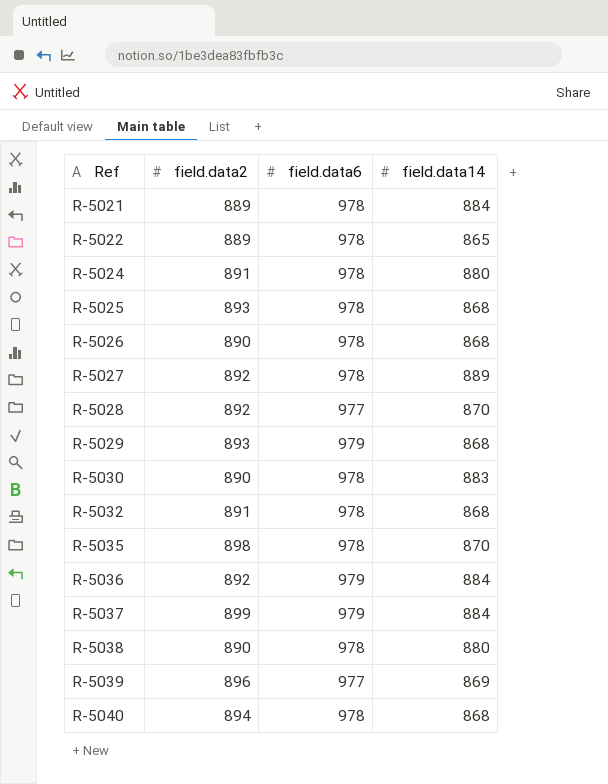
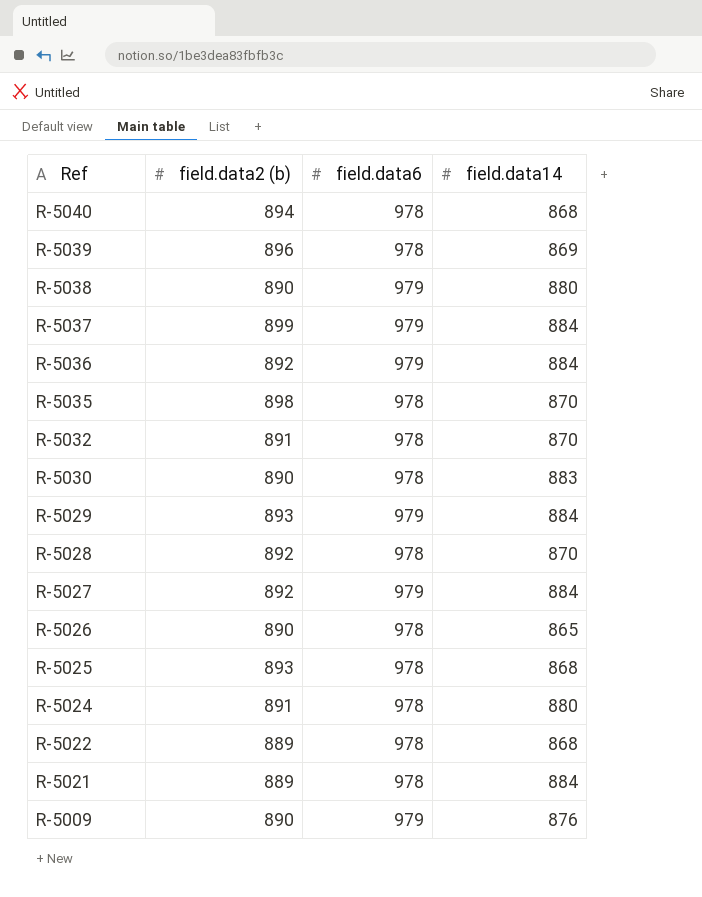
row order: Ref ascending -> Ref descending
column name: field.data2 -> field.data2 (b)
R-5039 | field.data6: 977 -> 978
R-5038 | field.data6: 978 -> 979
R-5032 | field.data14: 868 -> 870
R-5029 | field.data14: 868 -> 884
R-5028 | field.data6: 977 -> 978
R-5027 | field.data6: 978 -> 979
R-5027 | field.data14: 889 -> 884
R-5026 | field.data14: 868 -> 865
R-5022 | field.data14: 865 -> 868
row R-5009: none -> 890 | 979 | 876

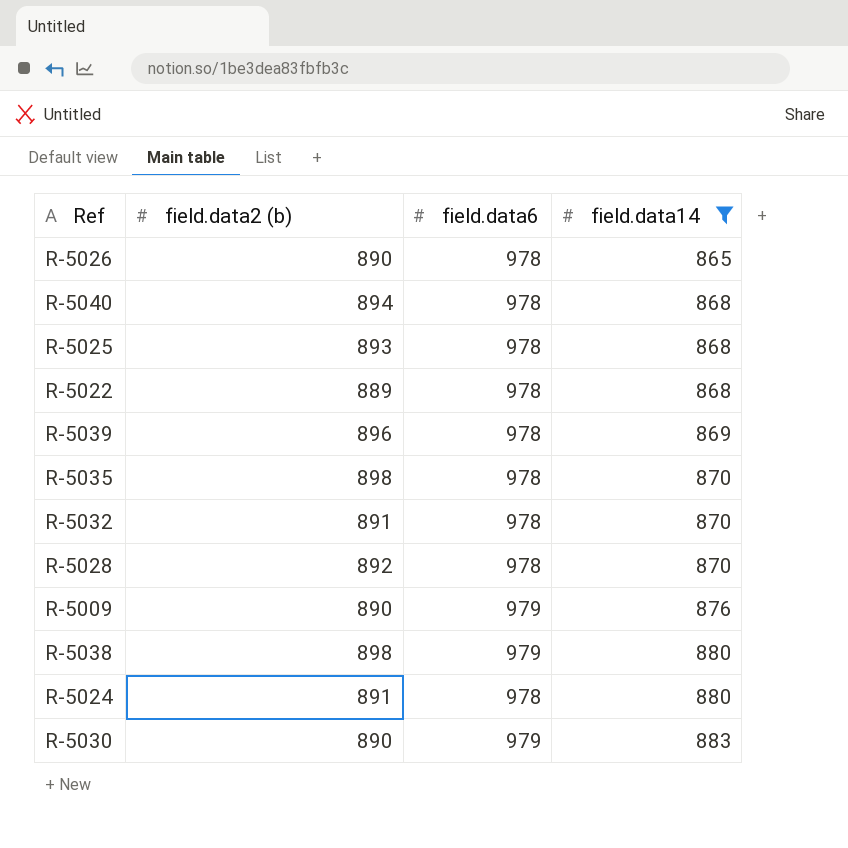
filter: none -> field.data14 != 884
row order: Ref descending -> field.data14 ascending
R-5038 | field.data2 (b): 890 -> 898
R-5030 | field.data6: 978 -> 979

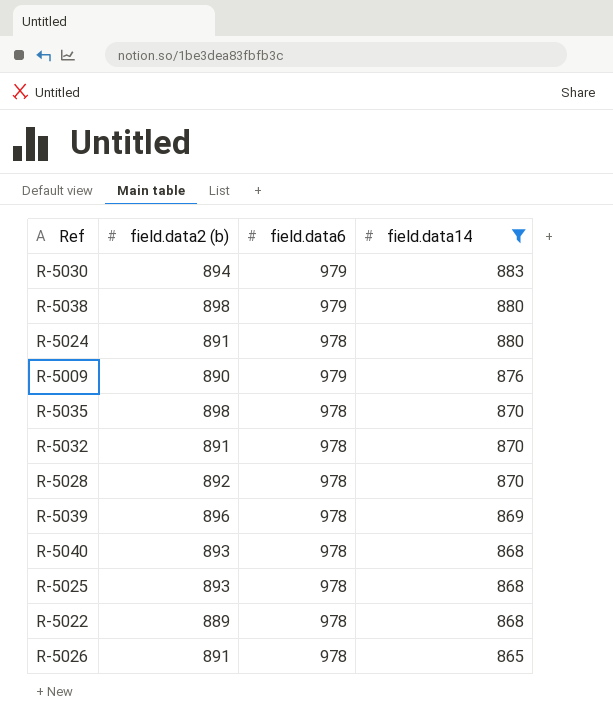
row order: field.data14 ascending -> field.data14 descending
R-5030 | field.data2 (b): 890 -> 894
R-5040 | field.data2 (b): 894 -> 893
R-5026 | field.data2 (b): 890 -> 891

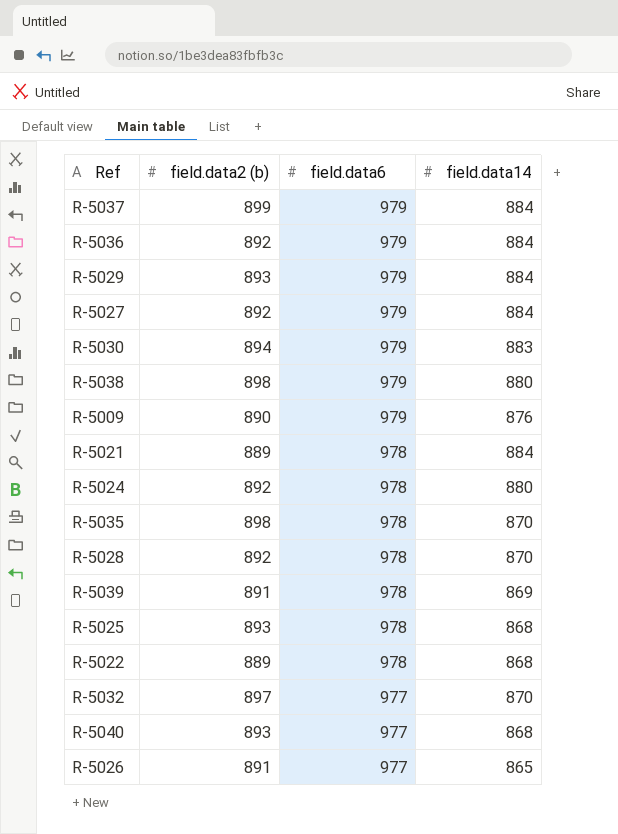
filter: field.data14 != 884 -> none
row order: field.data14 descending -> field.data6 descending
R-5024 | field.data2 (b): 891 -> 892
R-5039 | field.data2 (b): 896 -> 891
R-5032 | field.data2 (b): 891 -> 897
R-5032 | field.data6: 978 -> 977
R-5040 | field.data6: 978 -> 977
R-5026 | field.data6: 978 -> 977

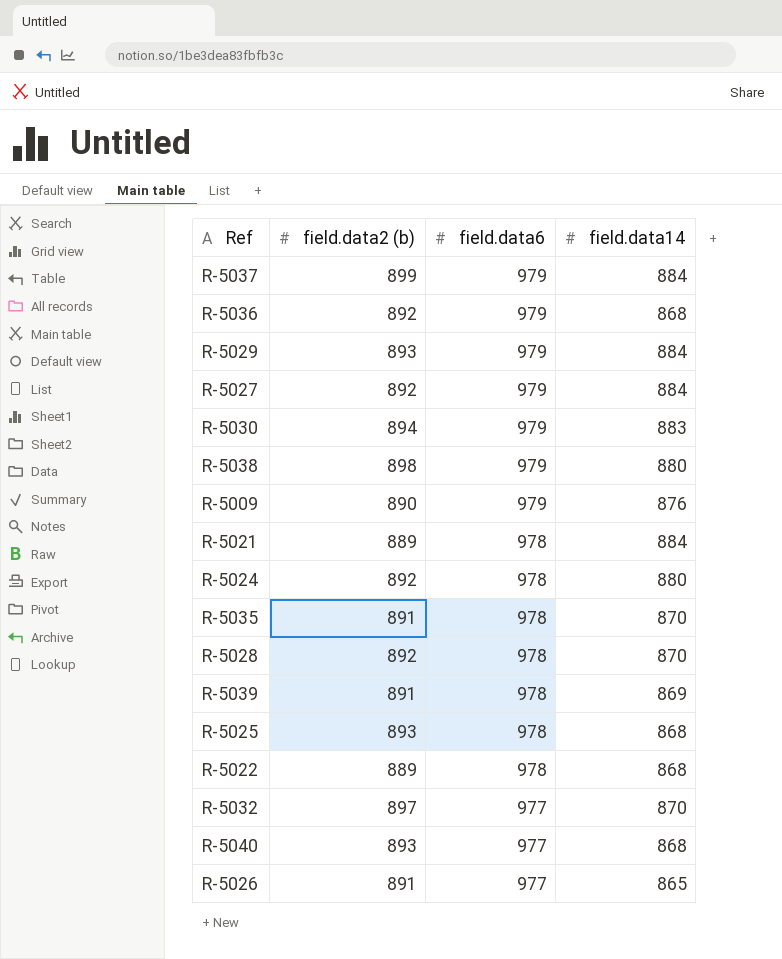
R-5036 | field.data14: 884 -> 868
R-5035 | field.data2 (b): 898 -> 891

